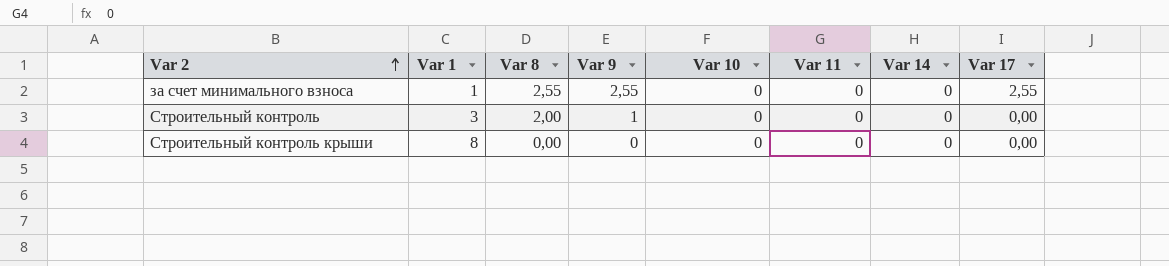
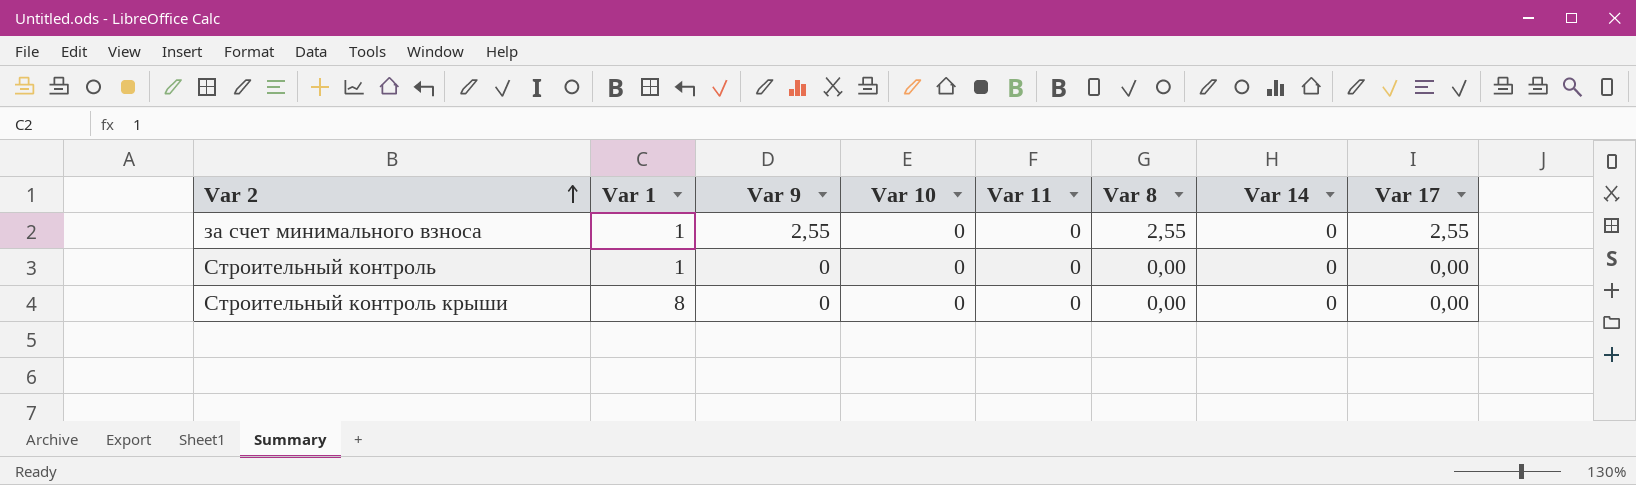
column Var 8 | position: 3 -> 6
Строительный контроль | Var 1: 3 -> 1
Строительный контроль | Var 9: 1 -> 0
Строительный контроль | Var 8: 2,00 -> 0,00

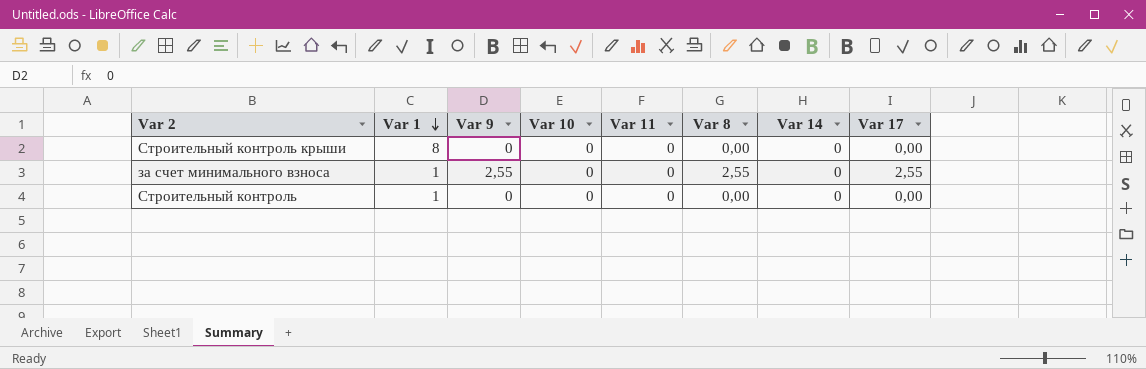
row order: Var 2 ascending -> Var 1 descending

